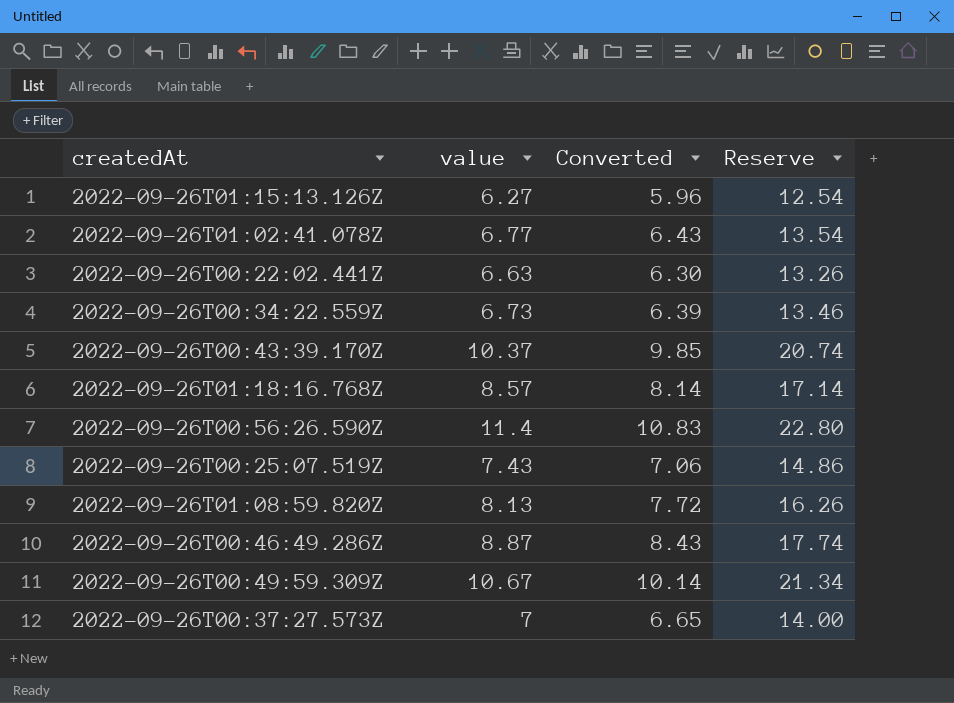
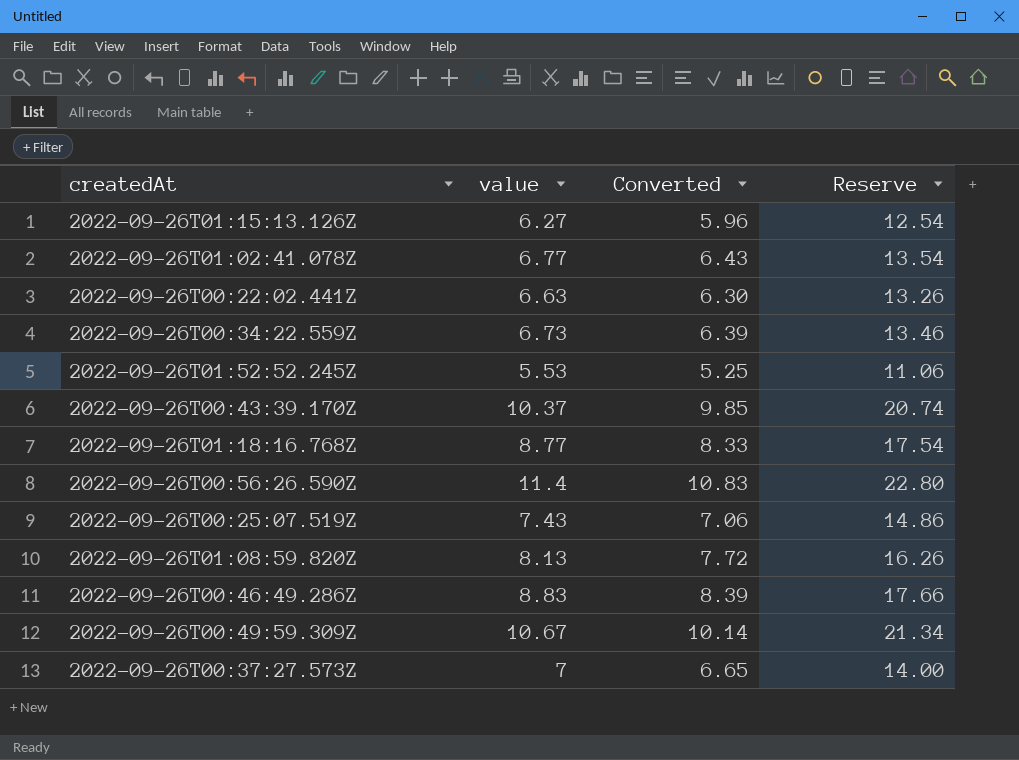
row 2022-09-26T01:52:52.245Z: none -> 5.53 | 5.25 | 11.06
2022-09-26T01:18:16.768Z | value: 8.57 -> 8.77
2022-09-26T01:18:16.768Z | Converted: 8.14 -> 8.33
2022-09-26T01:18:16.768Z | Reserve: 17.14 -> 17.54
2022-09-26T00:46:49.286Z | value: 8.87 -> 8.83
2022-09-26T00:46:49.286Z | Converted: 8.43 -> 8.39
2022-09-26T00:46:49.286Z | Reserve: 17.74 -> 17.66

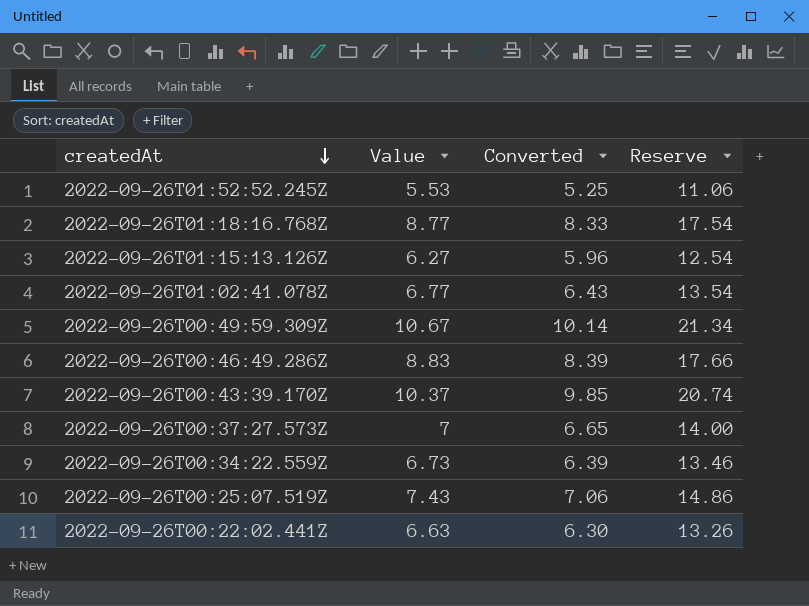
row order: none -> createdAt descending
column name: value -> Value
row 2022-09-26T00:56:26.590Z: 11.4 | 10.83 | 22.80 -> none
row 2022-09-26T01:08:59.820Z: 8.13 | 7.72 | 16.26 -> none

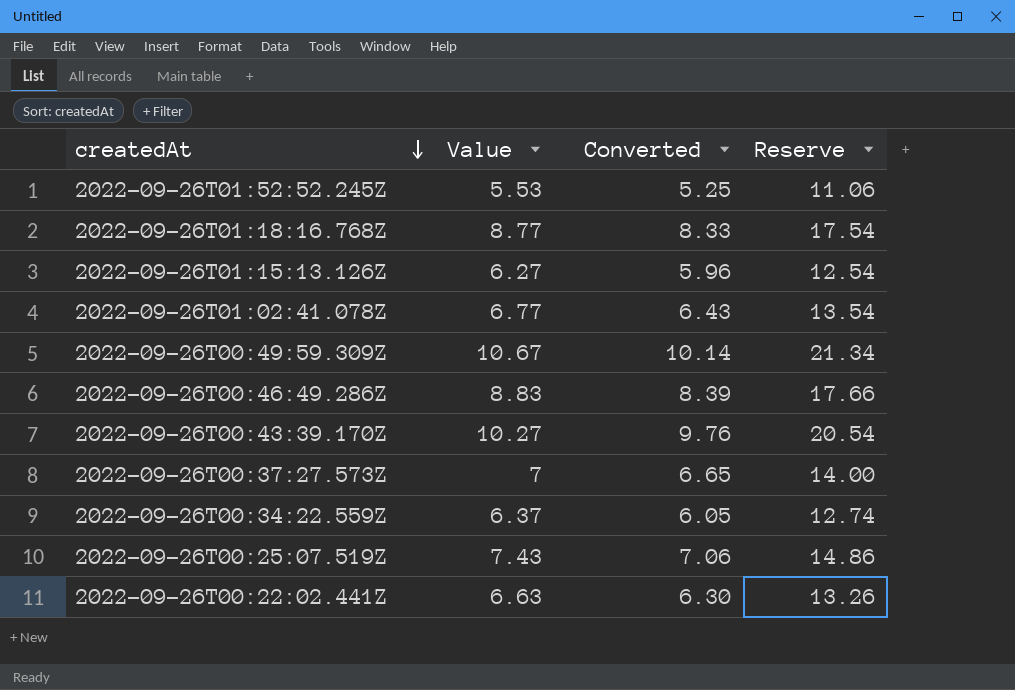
2022-09-26T00:43:39.170Z | Value: 10.37 -> 10.27
2022-09-26T00:43:39.170Z | Converted: 9.85 -> 9.76
2022-09-26T00:43:39.170Z | Reserve: 20.74 -> 20.54
2022-09-26T00:34:22.559Z | Value: 6.73 -> 6.37
2022-09-26T00:34:22.559Z | Converted: 6.39 -> 6.05
2022-09-26T00:34:22.559Z | Reserve: 13.46 -> 12.74

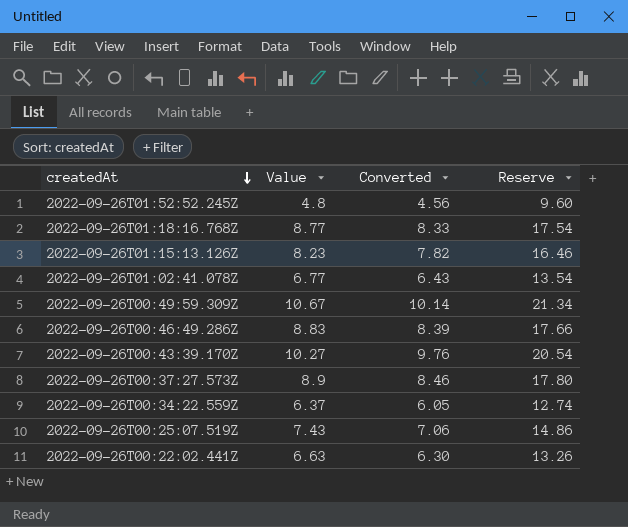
2022-09-26T01:52:52.245Z | Value: 5.53 -> 4.8
2022-09-26T01:52:52.245Z | Converted: 5.25 -> 4.56
2022-09-26T01:52:52.245Z | Reserve: 11.06 -> 9.60
2022-09-26T01:15:13.126Z | Value: 6.27 -> 8.23
2022-09-26T01:15:13.126Z | Converted: 5.96 -> 7.82
2022-09-26T01:15:13.126Z | Reserve: 12.54 -> 16.46
2022-09-26T00:37:27.573Z | Value: 7 -> 8.9
2022-09-26T00:37:27.573Z | Converted: 6.65 -> 8.46
2022-09-26T00:37:27.573Z | Reserve: 14.00 -> 17.80

